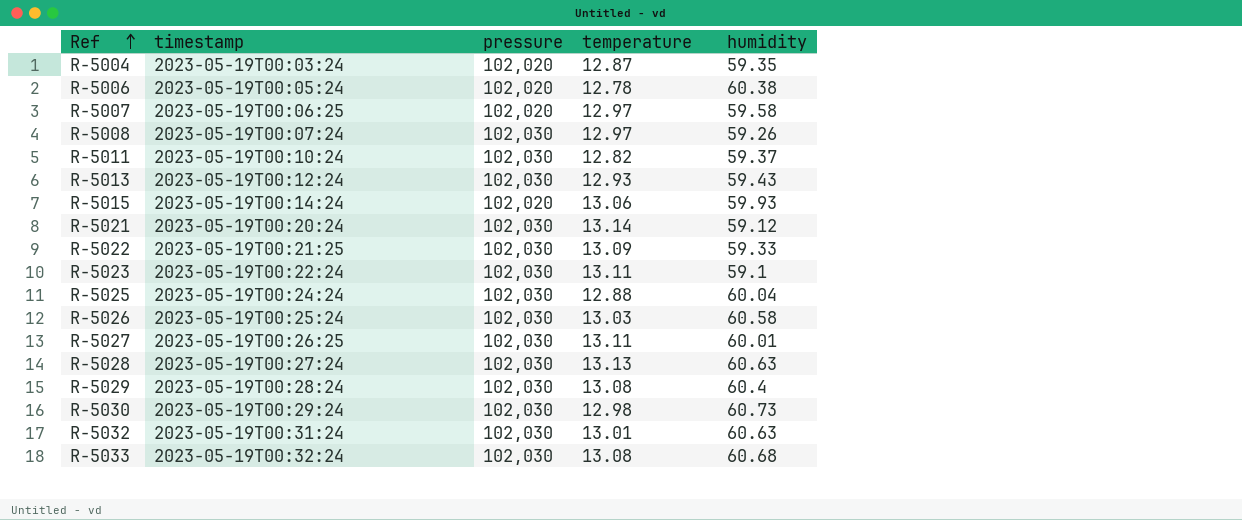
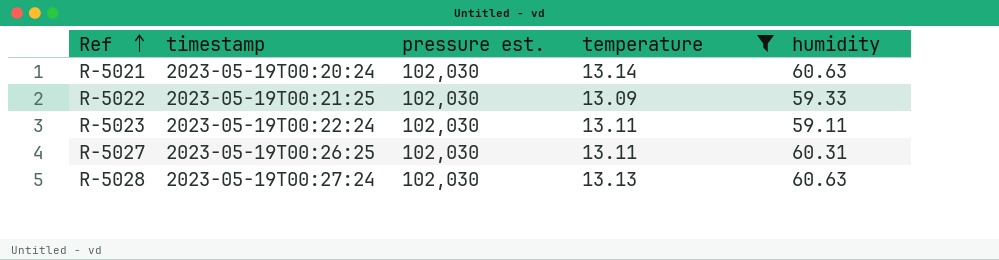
filter: none -> temperature >= 13.09
column name: pressure -> pressure est.
R-5021 | humidity: 59.12 -> 60.63
R-5023 | humidity: 59.1 -> 59.11
R-5027 | humidity: 60.01 -> 60.31

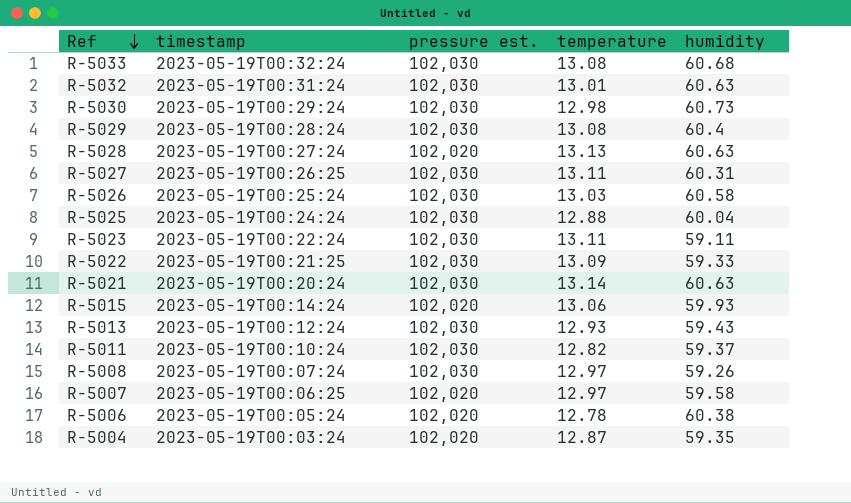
filter: temperature >= 13.09 -> none
row order: Ref ascending -> Ref descending
R-5028 | pressure est.: 102,030 -> 102,020

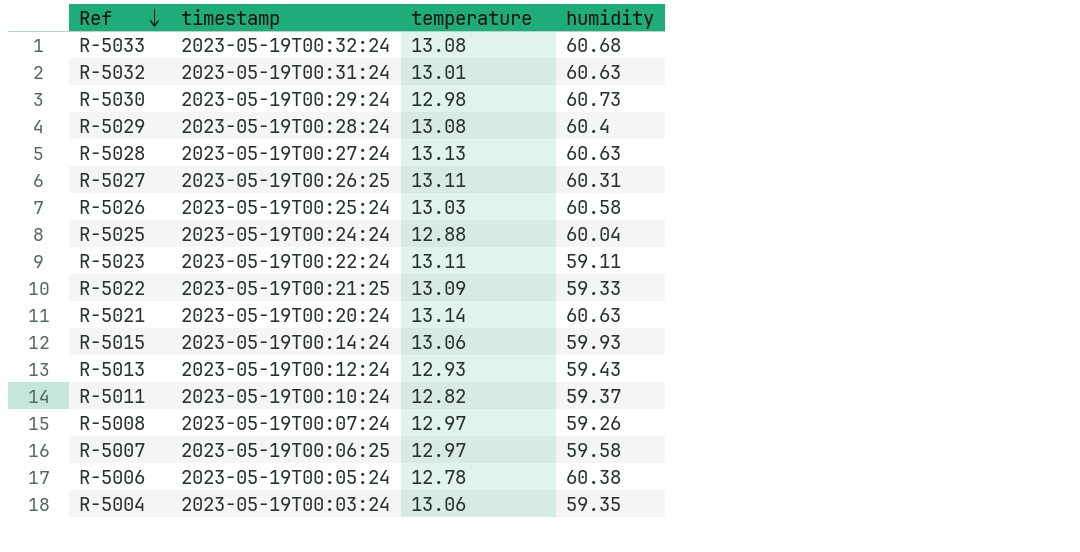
column pressure est. | position: 3 -> none
R-5004 | temperature: 12.87 -> 13.06

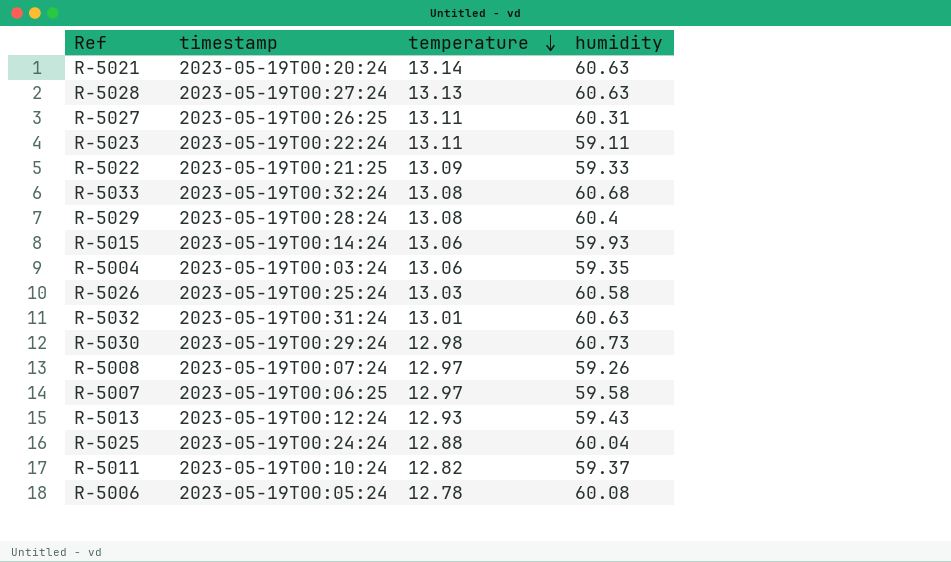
row order: Ref descending -> temperature descending
R-5006 | humidity: 60.38 -> 60.08

